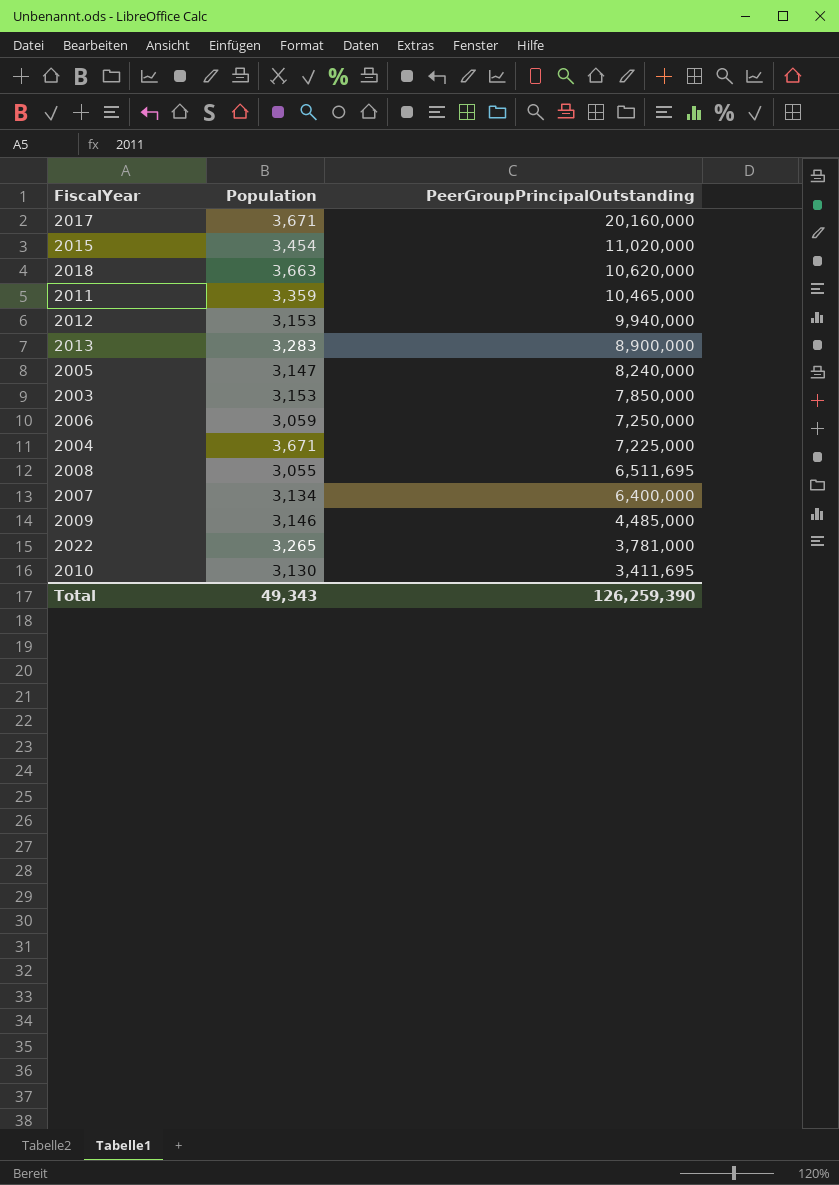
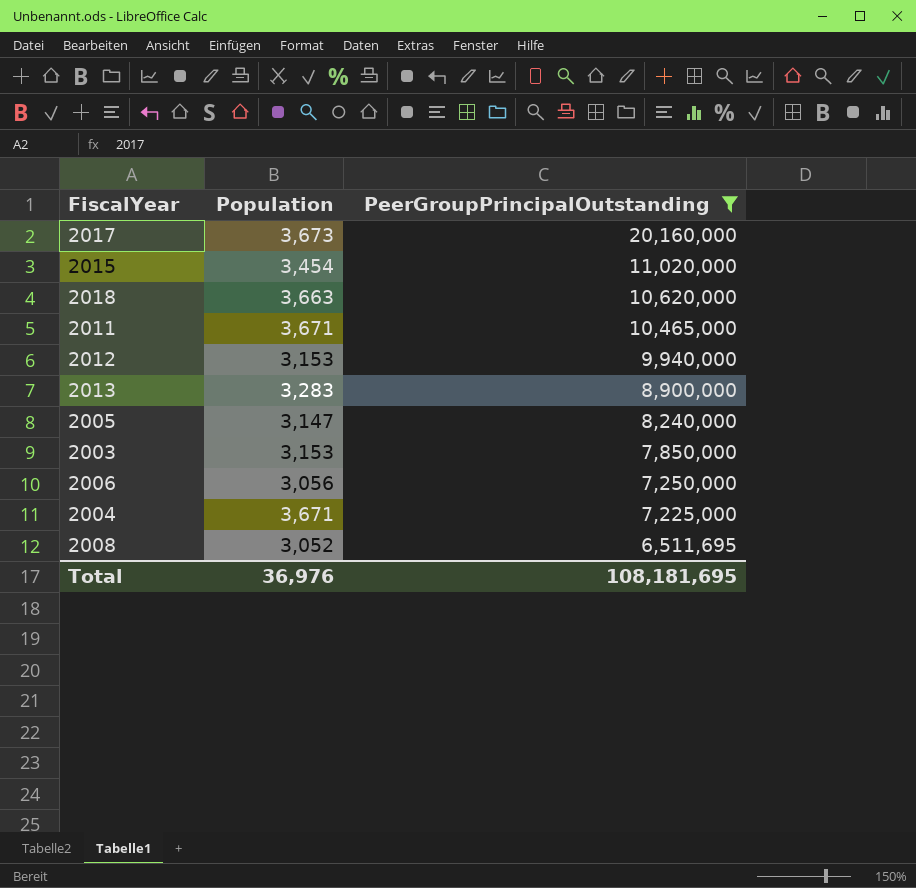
filter: none -> PeerGroupPrincipalOutstanding >= 6,511,695
2017 | Population: 3,671 -> 3,673
2011 | Population: 3,359 -> 3,671
2006 | Population: 3,059 -> 3,056
2008 | Population: 3,055 -> 3,052
Total | Population: 49,343 -> 36,976
Total | PeerGroupPrincipalOutstanding: 126,259,390 -> 108,181,695

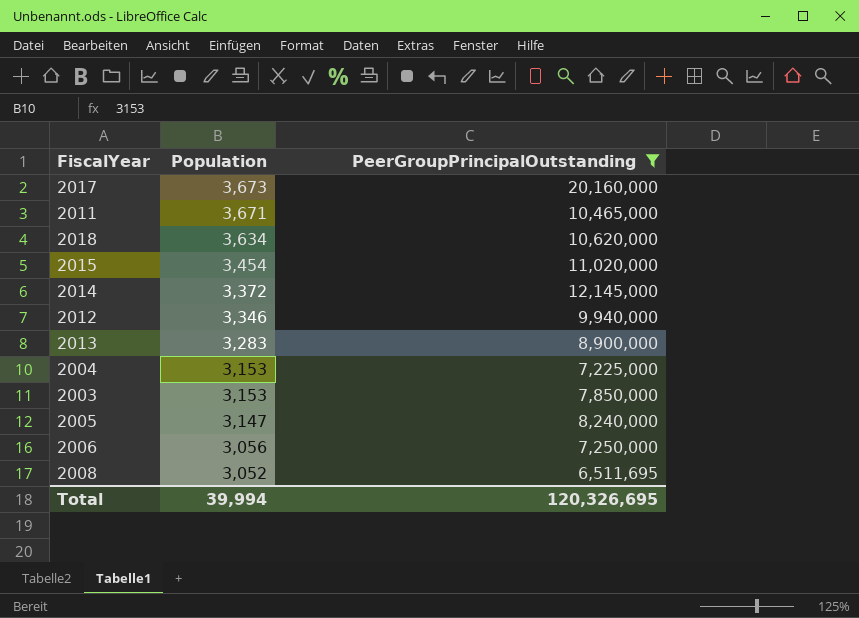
row order: PeerGroupPrincipalOutstanding descending -> Population descending
2018 | Population: 3,663 -> 3,634
row 2014: none -> 3,372 | 12,145,000
2012 | Population: 3,153 -> 3,346
2004 | Population: 3,671 -> 3,153
Total | Population: 36,976 -> 39,994
Total | PeerGroupPrincipalOutstanding: 108,181,695 -> 120,326,695

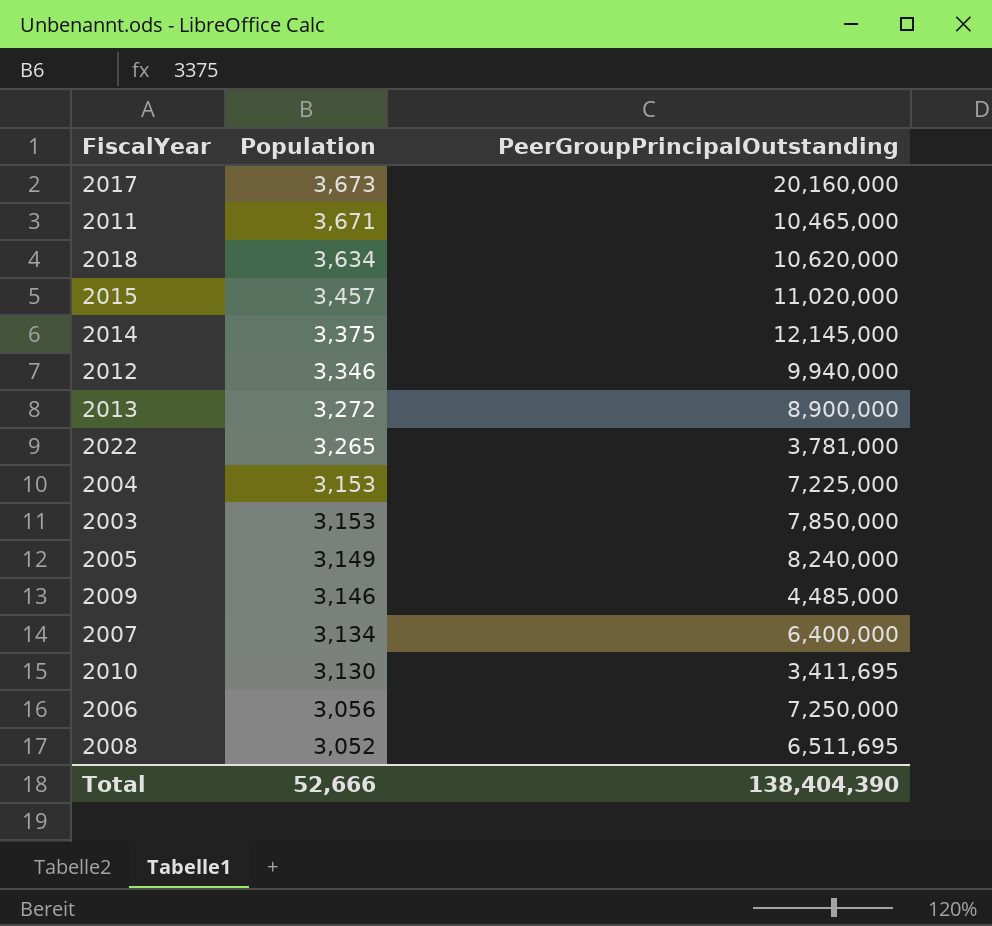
filter: PeerGroupPrincipalOutstanding >= 6,511,695 -> none
2015 | Population: 3,454 -> 3,457
2014 | Population: 3,372 -> 3,375
2013 | Population: 3,283 -> 3,272
2005 | Population: 3,147 -> 3,149
Total | Population: 39,994 -> 52,666
Total | PeerGroupPrincipalOutstanding: 120,326,695 -> 138,404,390

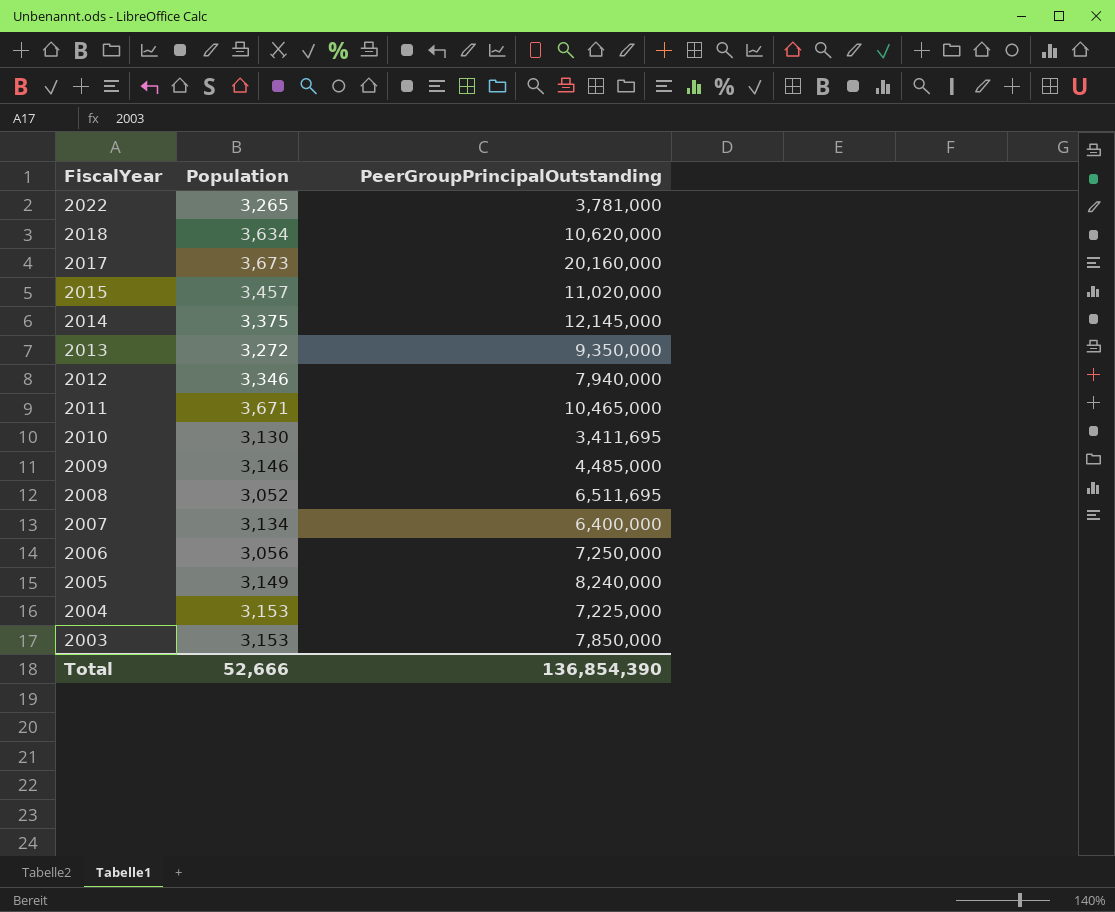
row order: Population descending -> FiscalYear descending
2013 | PeerGroupPrincipalOutstanding: 8,900,000 -> 9,350,000
2012 | PeerGroupPrincipalOutstanding: 9,940,000 -> 7,940,000
Total | PeerGroupPrincipalOutstanding: 138,404,390 -> 136,854,390

